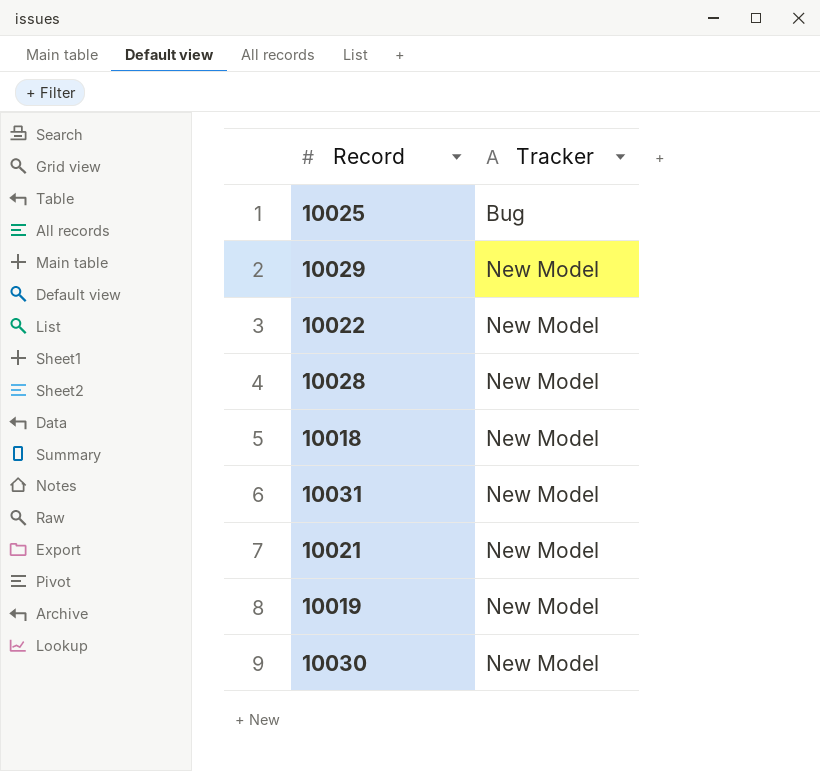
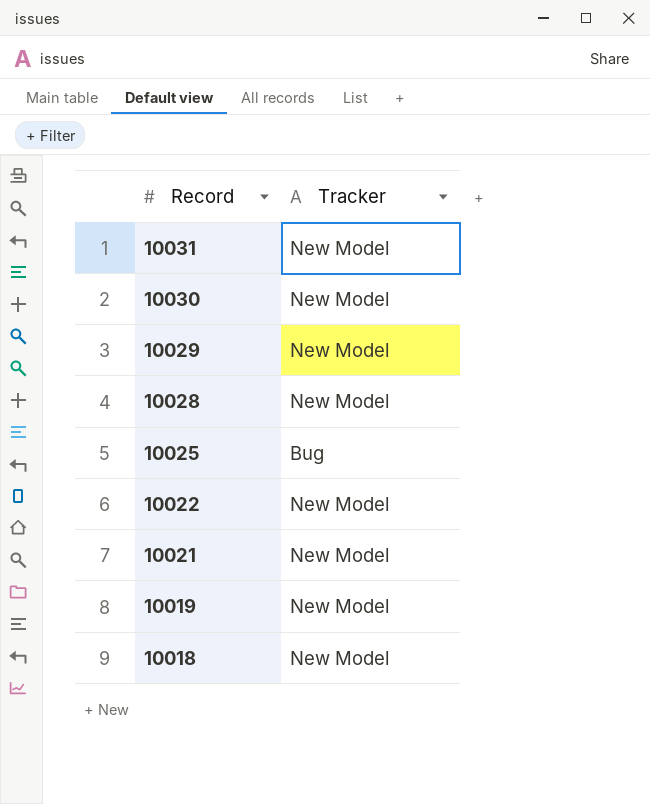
row order: Tracker ascending -> Record descending

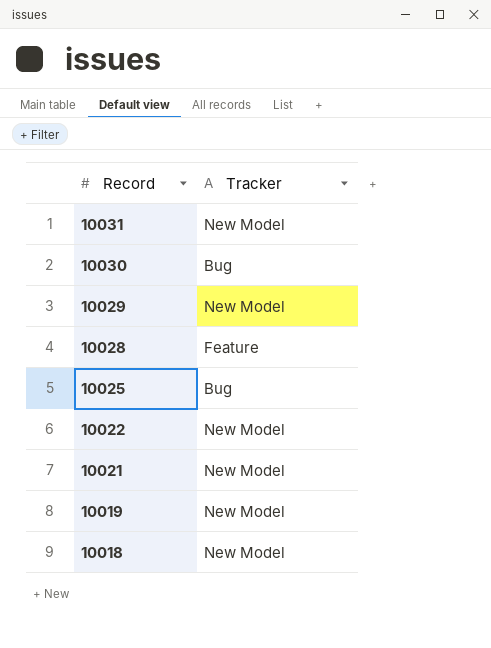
10030 | Tracker: New Model -> Bug
10028 | Tracker: New Model -> Feature

